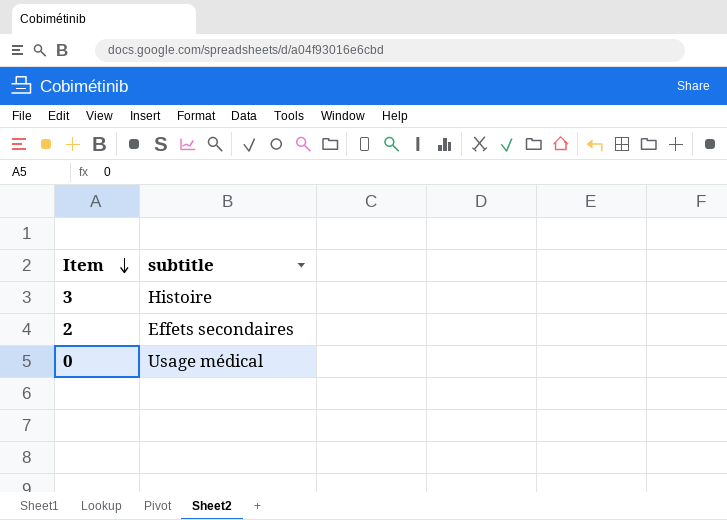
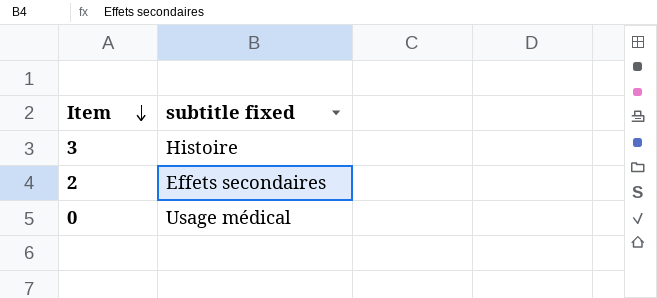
column name: subtitle -> subtitle fixed

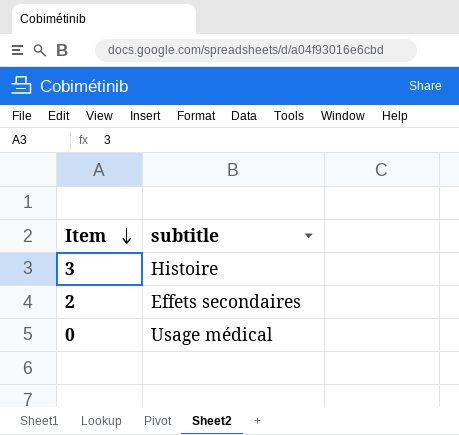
column name: subtitle fixed -> subtitle

